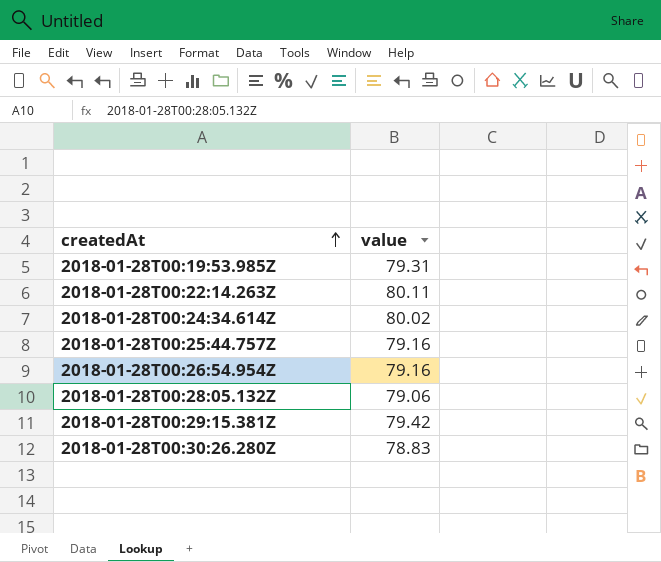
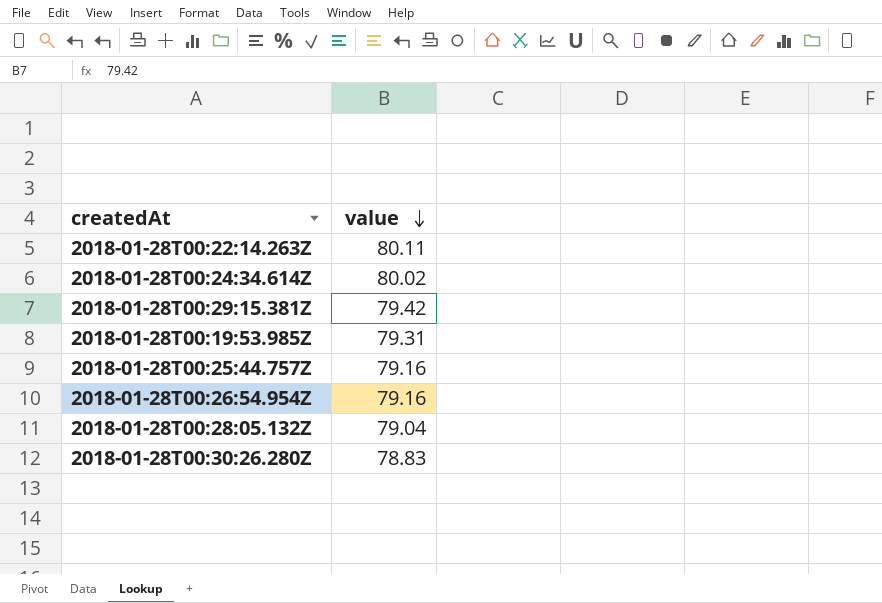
row order: createdAt ascending -> value descending
2018-01-28T00:28:05.132Z | value: 79.06 -> 79.04

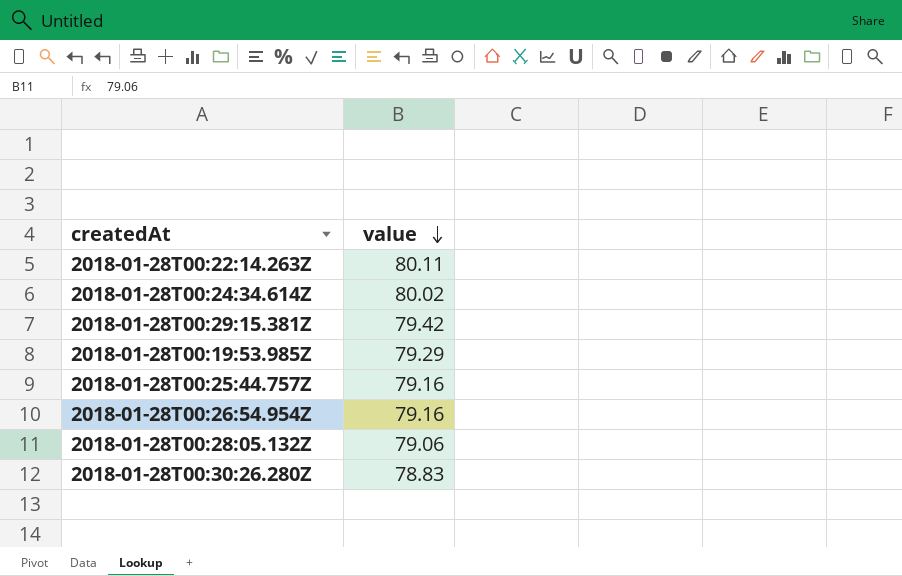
2018-01-28T00:19:53.985Z | value: 79.31 -> 79.29
2018-01-28T00:28:05.132Z | value: 79.04 -> 79.06

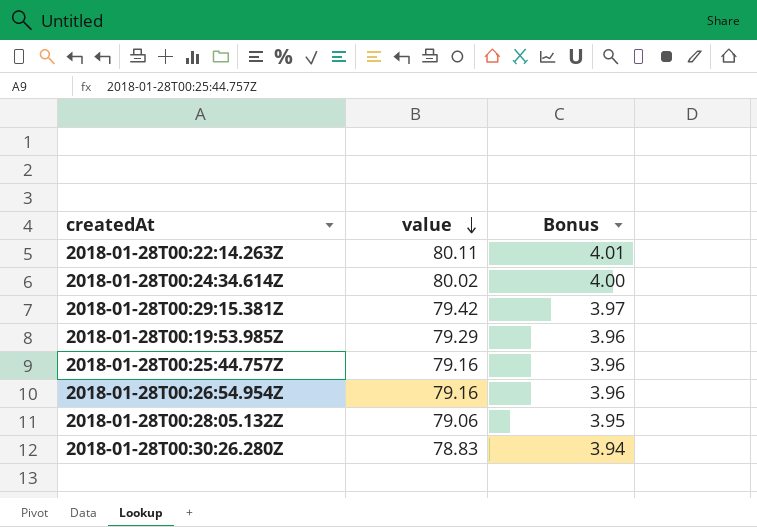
column Bonus | formula: none -> [value] * 0.05

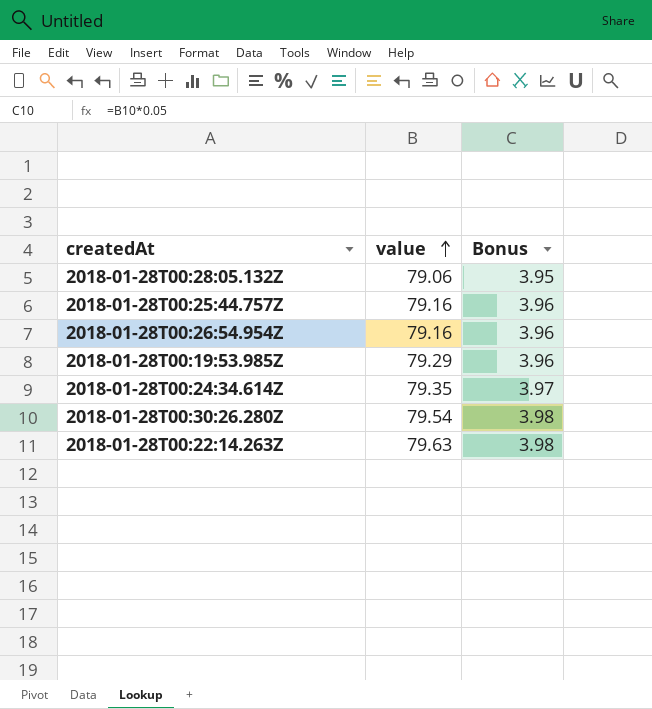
row order: value descending -> value ascending
row 2018-01-28T00:29:15.381Z: 79.42 | 3.97 -> none
2018-01-28T00:24:34.614Z | value: 80.02 -> 79.35
2018-01-28T00:24:34.614Z | Bonus: 4.00 -> 3.97
2018-01-28T00:30:26.280Z | value: 78.83 -> 79.54
2018-01-28T00:30:26.280Z | Bonus: 3.94 -> 3.98
2018-01-28T00:22:14.263Z | value: 80.11 -> 79.63
2018-01-28T00:22:14.263Z | Bonus: 4.01 -> 3.98

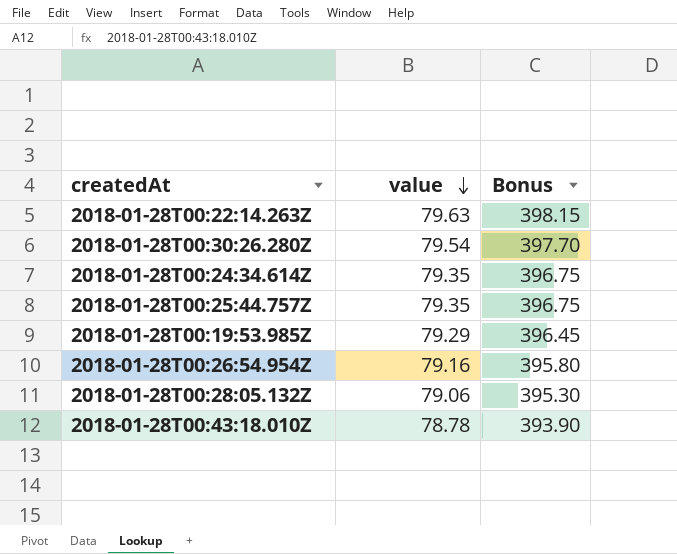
row order: value ascending -> value descending
column Bonus | formula: [value] * 0.05 -> [value] * 5
2018-01-28T00:25:44.757Z | value: 79.16 -> 79.35
row 2018-01-28T00:43:18.010Z: none -> 78.78 | 393.90

